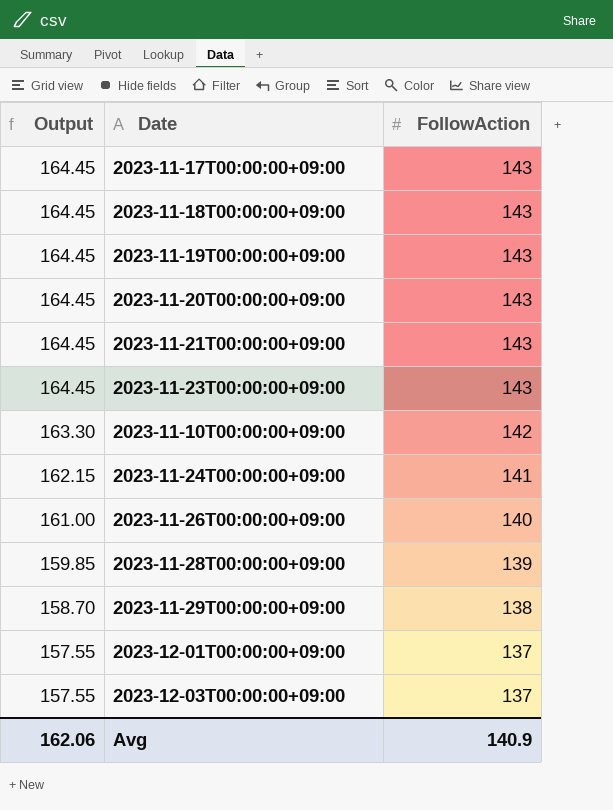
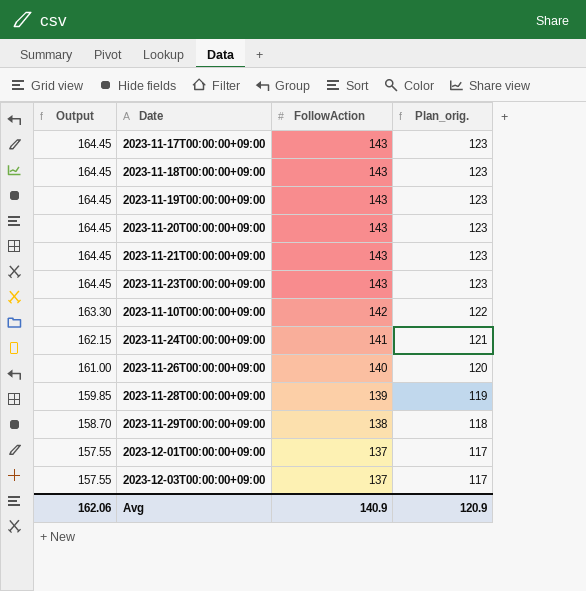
column Plan_orig. | formula: none -> [FollowAction] - 20

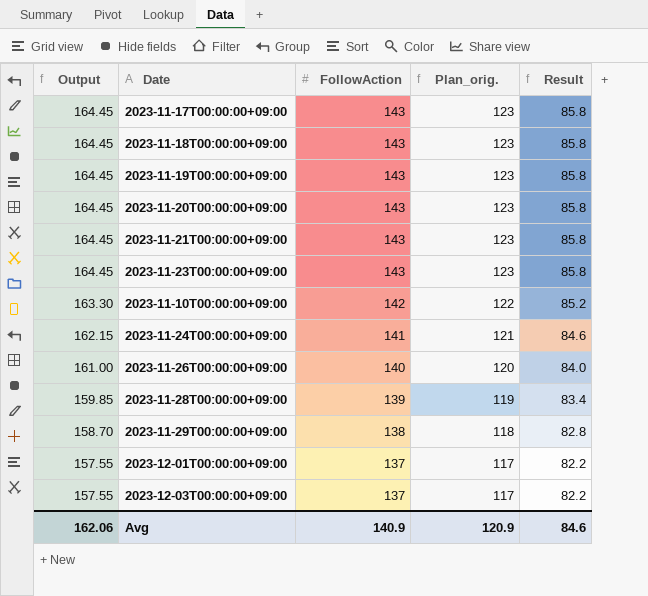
column Result | formula: none -> [FollowAction] * 0.6

